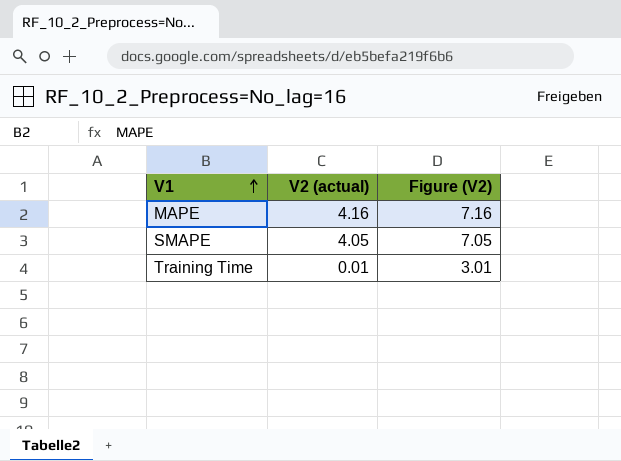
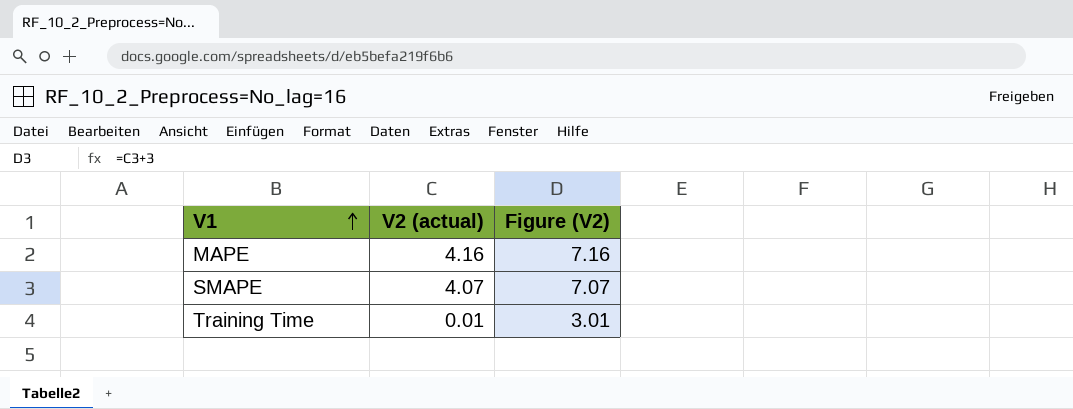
SMAPE | V2 (actual): 4.05 -> 4.07
SMAPE | Figure (V2): 7.05 -> 7.07

